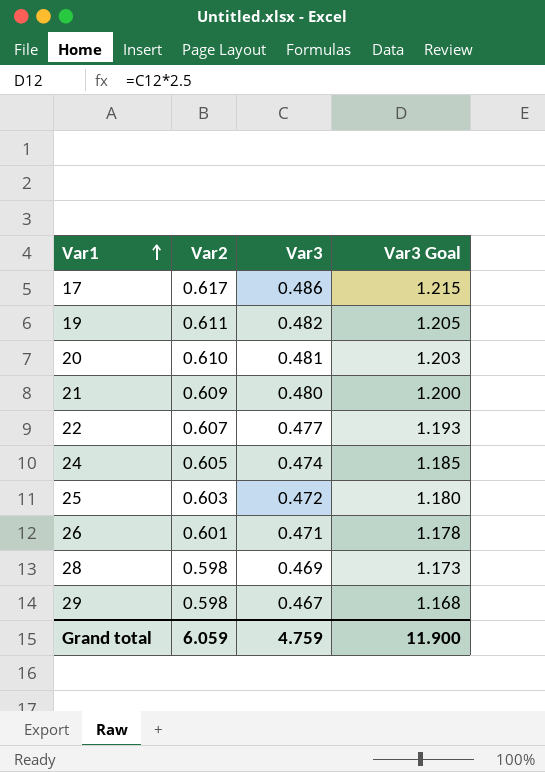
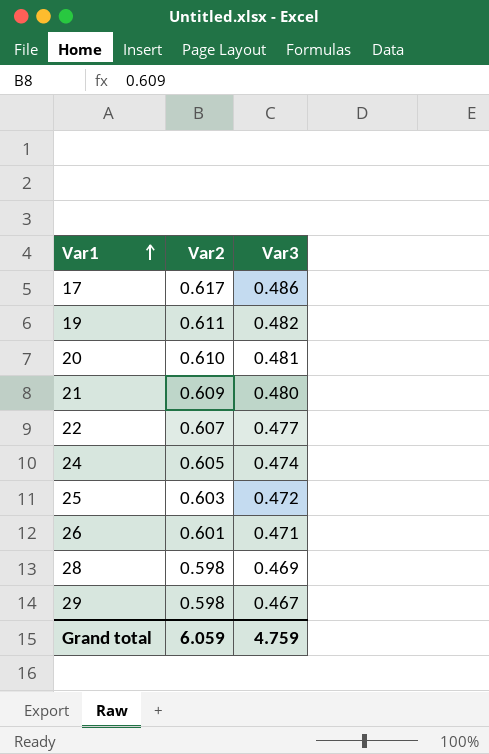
column Var3 Goal | formula: [Var3] * 2.5 -> none

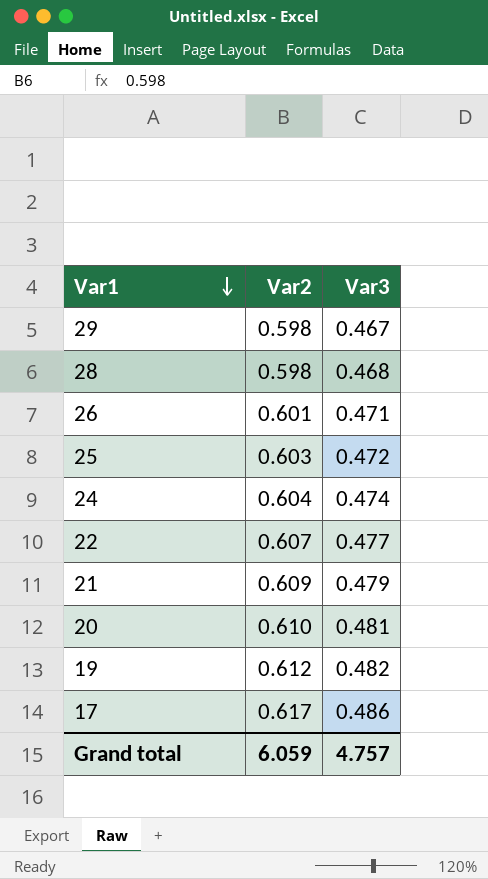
row order: Var1 ascending -> Var1 descending
28 | Var3: 0.469 -> 0.468
24 | Var2: 0.605 -> 0.604
21 | Var3: 0.480 -> 0.479
19 | Var2: 0.611 -> 0.612
Grand total | Var3: 4.759 -> 4.757

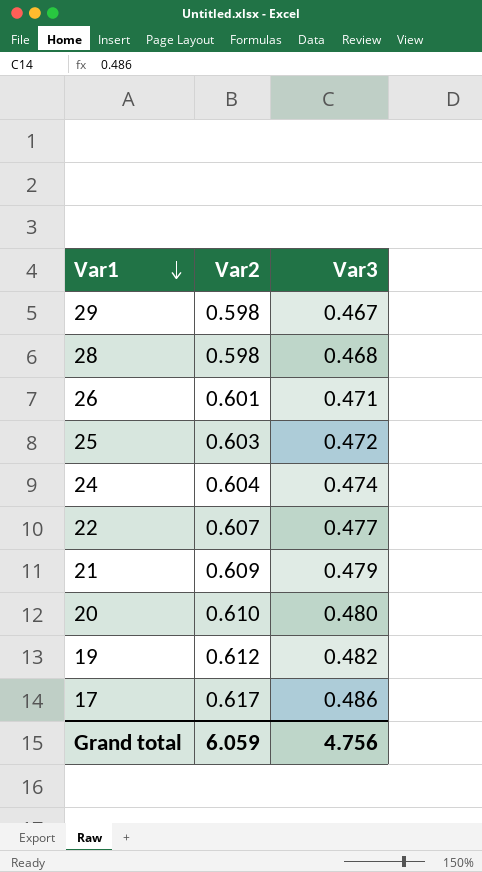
20 | Var3: 0.481 -> 0.480
Grand total | Var3: 4.757 -> 4.756

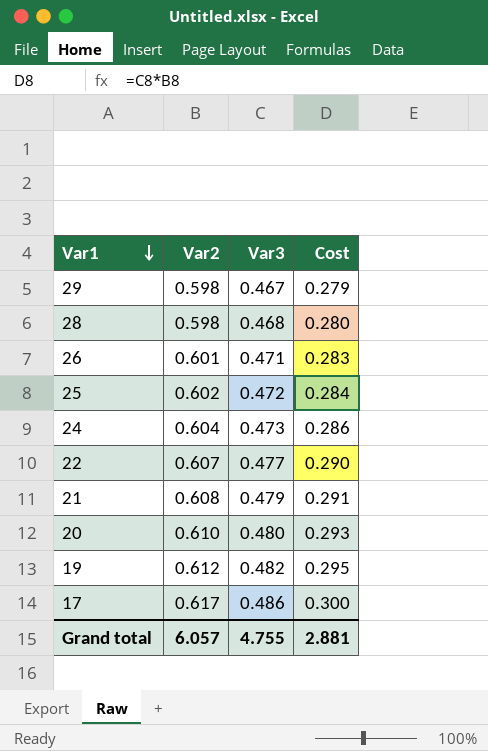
column Cost | formula: none -> [Var2] * [Var3]
25 | Var2: 0.603 -> 0.602
24 | Var3: 0.474 -> 0.473
21 | Var2: 0.609 -> 0.608
Grand total | Var2: 6.059 -> 6.057
Grand total | Var3: 4.756 -> 4.755

